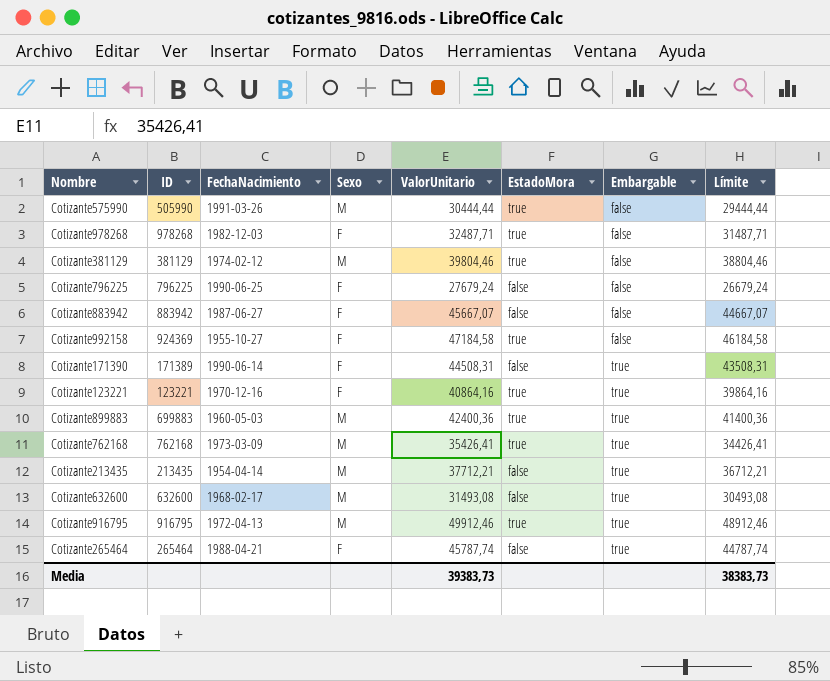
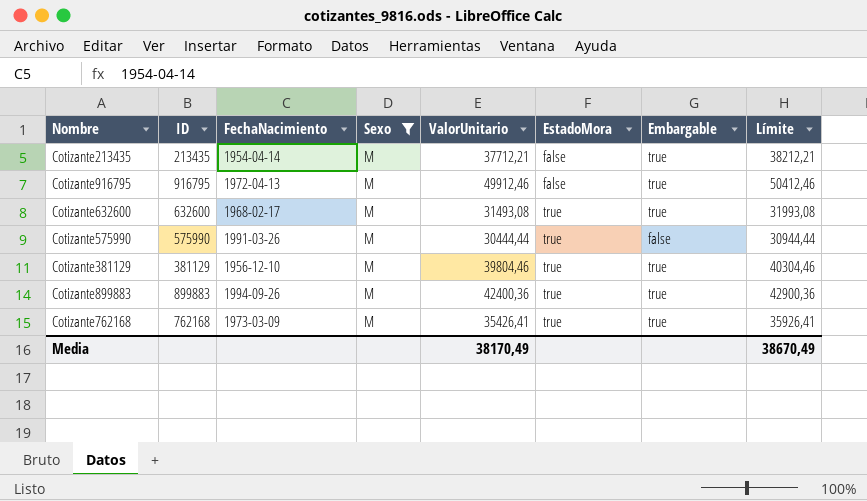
filter: none -> Sexo = M
row order: Embargable ascending -> EstadoMora ascending
column Límite | formula: [ValorUnitario] - 1000 -> [ValorUnitario] + 500
Cotizante916795 | EstadoMora: true -> false
Cotizante632600 | EstadoMora: false -> true
Cotizante575990 | ID: 505990 -> 575990
Cotizante381129 | FechaNacimiento: 1974-02-12 -> 1956-12-10
Cotizante381129 | Embargable: false -> true
Cotizante899883 | ID: 699883 -> 899883
Cotizante899883 | FechaNacimiento: 1960-05-03 -> 1994-09-26
Media | ValorUnitario: 39383,73 -> 38170,49
Media | Límite: 38383,73 -> 38670,49

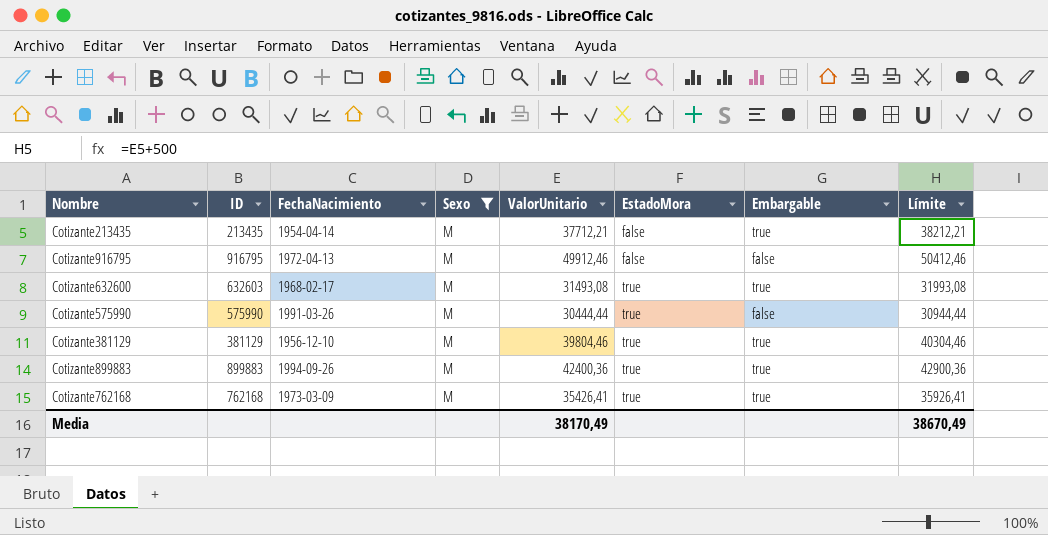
Cotizante916795 | Embargable: true -> false
Cotizante632600 | ID: 632600 -> 632603

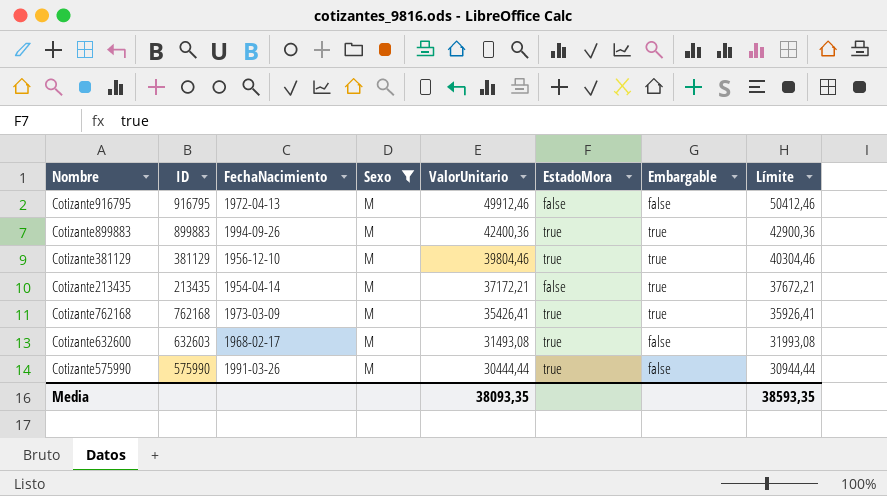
row order: EstadoMora ascending -> ValorUnitario descending
Cotizante213435 | ValorUnitario: 37712,21 -> 37172,21
Cotizante213435 | Límite: 38212,21 -> 37672,21
Cotizante632600 | Embargable: true -> false
Media | ValorUnitario: 38170,49 -> 38093,35
Media | Límite: 38670,49 -> 38593,35

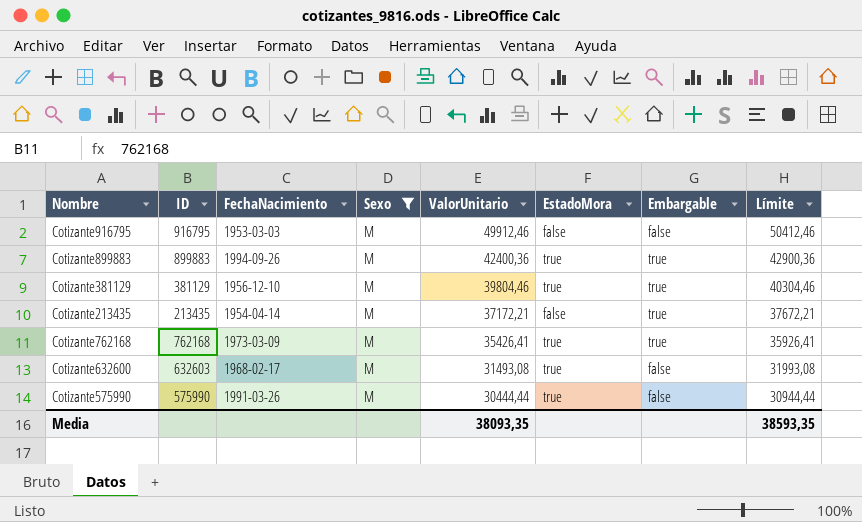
Cotizante916795 | FechaNacimiento: 1972-04-13 -> 1953-03-03

